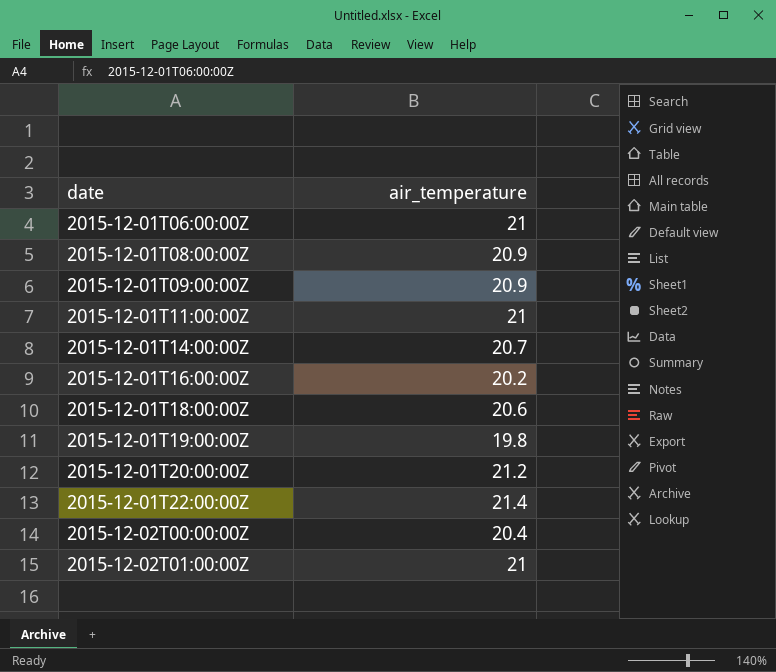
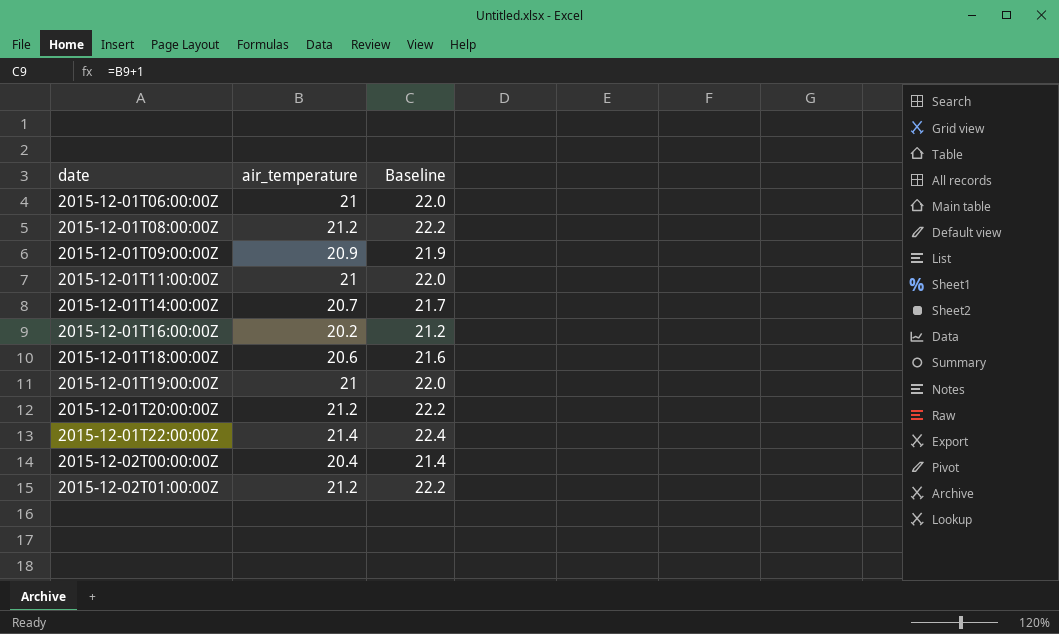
column Baseline | formula: none -> [air_temperature] + 1
2015-12-01T08:00:00Z | air_temperature: 20.9 -> 21.2
2015-12-01T19:00:00Z | air_temperature: 19.8 -> 21
2015-12-02T01:00:00Z | air_temperature: 21 -> 21.2

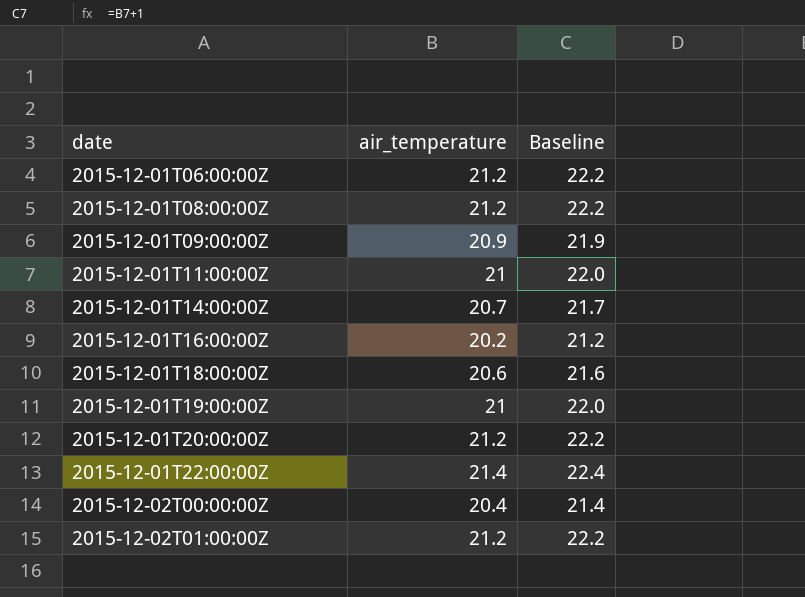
2015-12-01T06:00:00Z | air_temperature: 21 -> 21.2
2015-12-01T06:00:00Z | Baseline: 22.0 -> 22.2

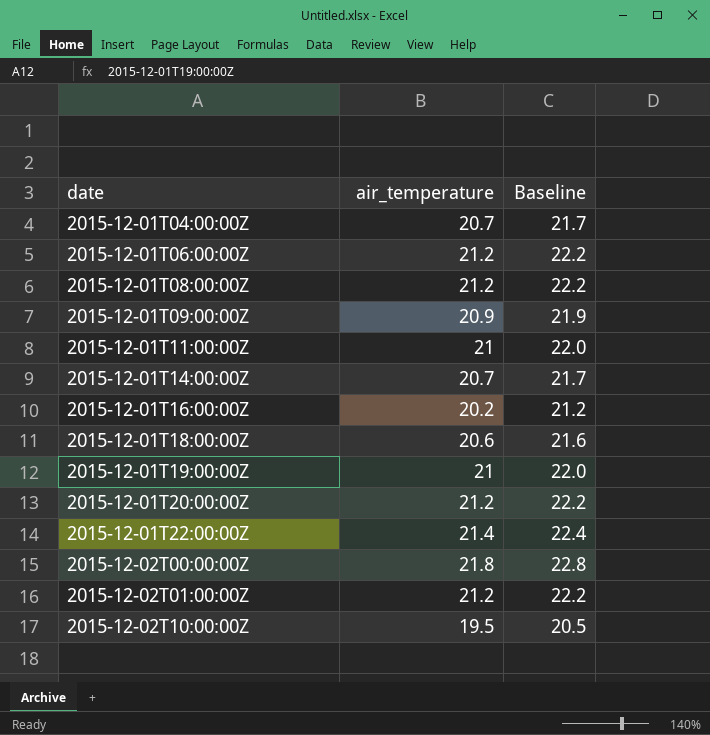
row 2015-12-01T04:00:00Z: none -> 20.7 | 21.7
2015-12-02T00:00:00Z | air_temperature: 20.4 -> 21.8
2015-12-02T00:00:00Z | Baseline: 21.4 -> 22.8
row 2015-12-02T10:00:00Z: none -> 19.5 | 20.5

